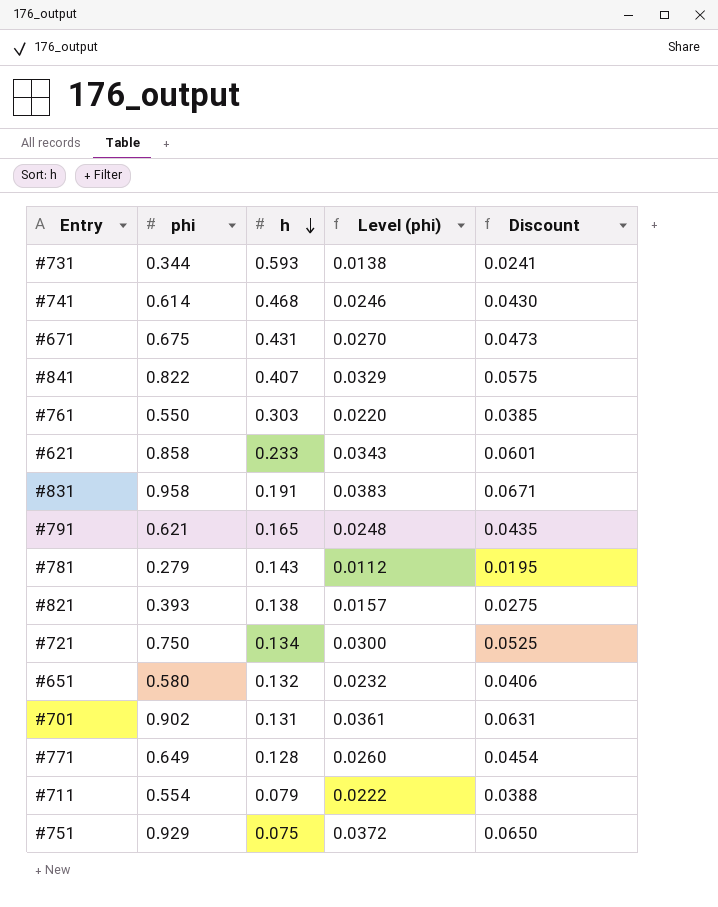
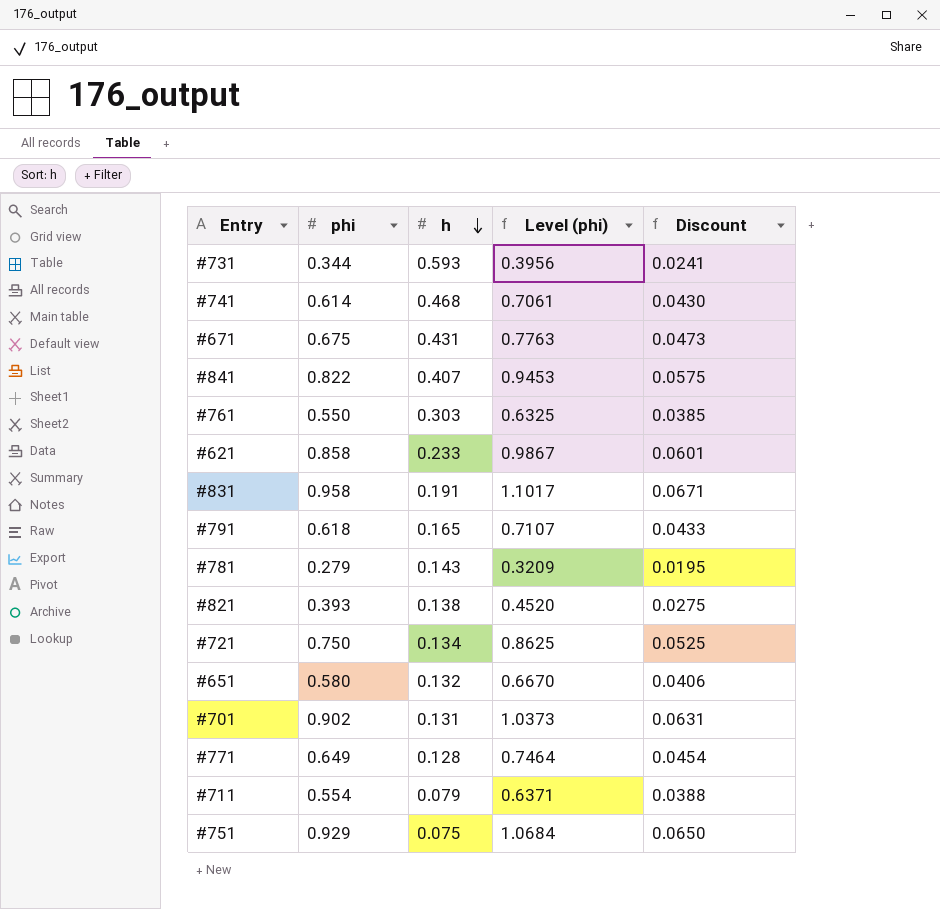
column Level (phi) | formula: [phi] * 0.04 -> [phi] * 1.15
#791 | phi: 0.621 -> 0.618
#791 | Discount: 0.0435 -> 0.0433

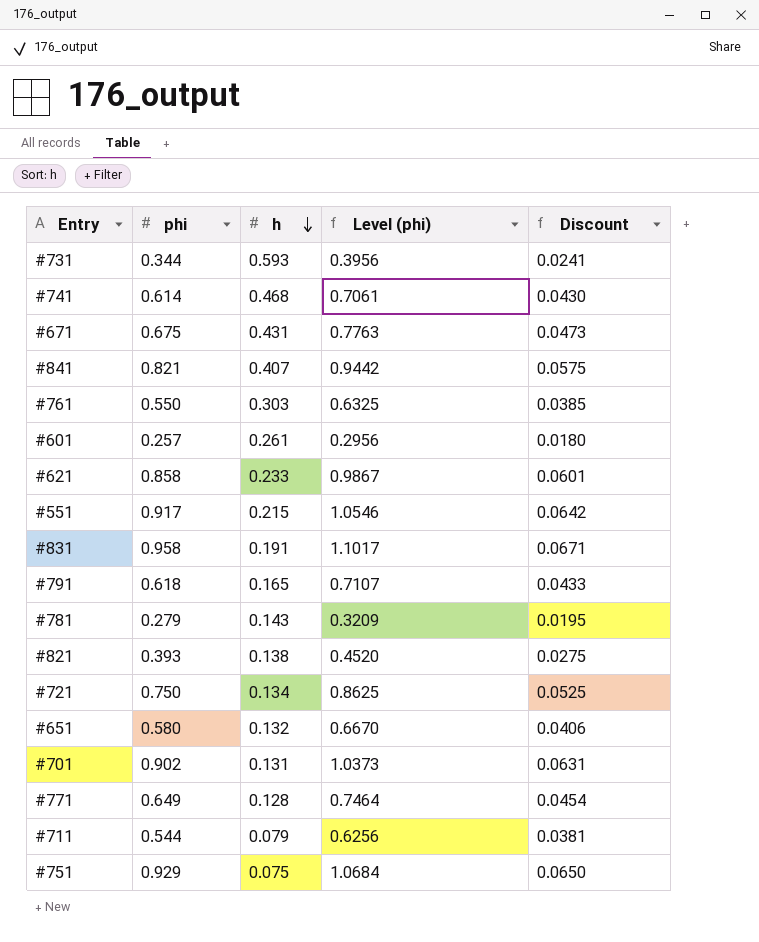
#841 | phi: 0.822 -> 0.821
#841 | Level (phi): 0.9453 -> 0.9442
row #601: none -> 0.257 | 0.261 | 0.2956 | 0.0180
row #551: none -> 0.917 | 0.215 | 1.0546 | 0.0642
#711 | phi: 0.554 -> 0.544
#711 | Level (phi): 0.6371 -> 0.6256
#711 | Discount: 0.0388 -> 0.0381

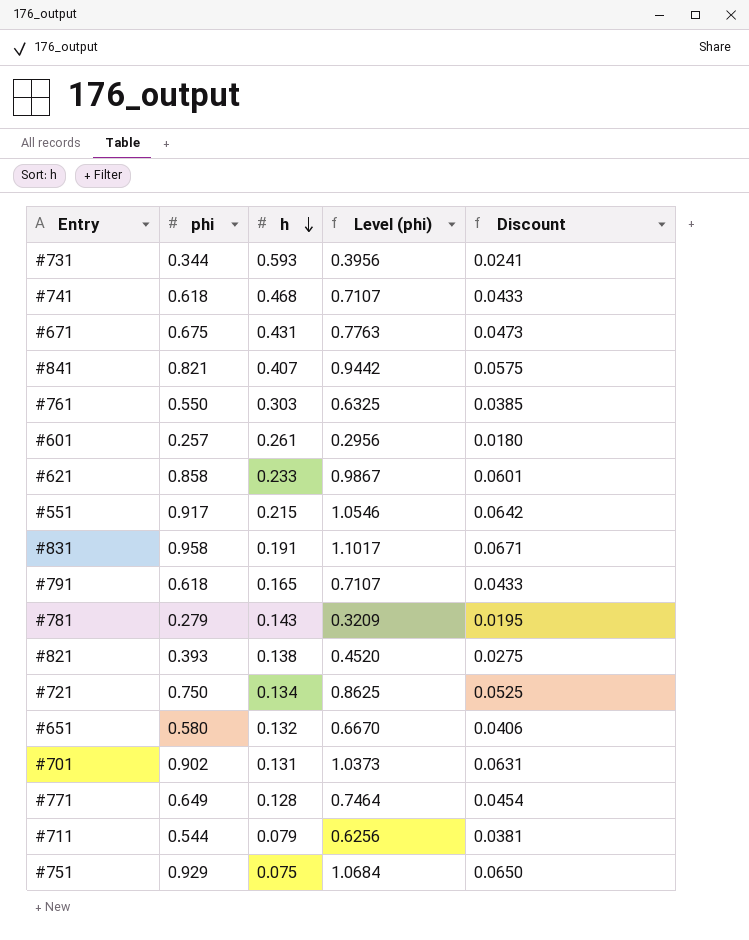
#741 | phi: 0.614 -> 0.618
#741 | Level (phi): 0.7061 -> 0.7107
#741 | Discount: 0.0430 -> 0.0433

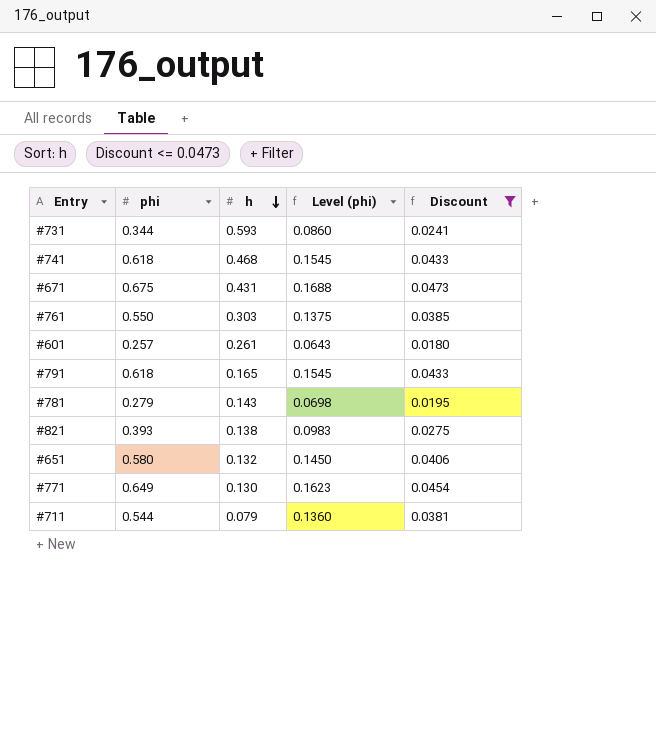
filter: none -> Discount <= 0.0473
column Level (phi) | formula: [phi] * 1.15 -> [phi] * 0.25
#771 | h: 0.128 -> 0.130

